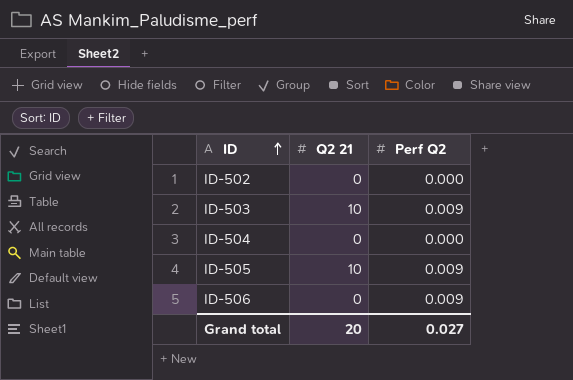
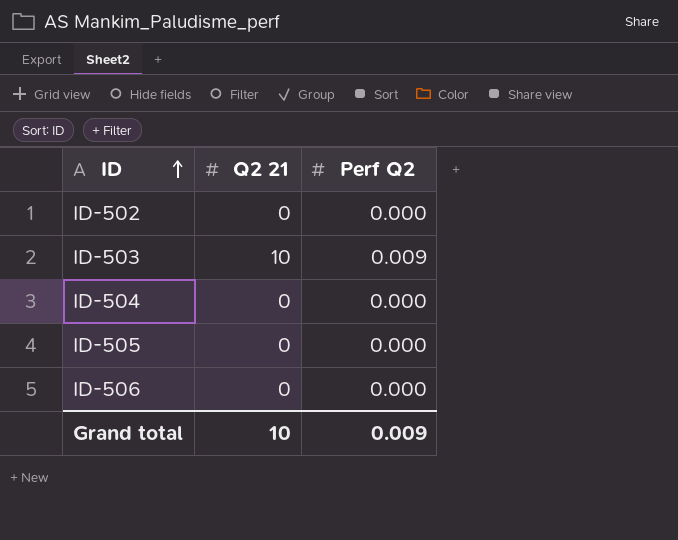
ID-505 | Q2 21: 10 -> 0
ID-505 | Perf Q2: 0.009 -> 0.000
ID-506 | Perf Q2: 0.009 -> 0.000
Grand total | Q2 21: 20 -> 10
Grand total | Perf Q2: 0.027 -> 0.009

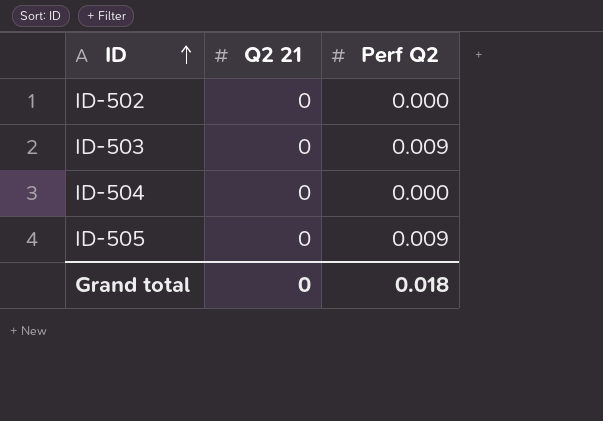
row ID-506: 0 | 0.000 -> none
ID-503 | Q2 21: 10 -> 0
ID-505 | Perf Q2: 0.000 -> 0.009
Grand total | Q2 21: 10 -> 0
Grand total | Perf Q2: 0.009 -> 0.018

